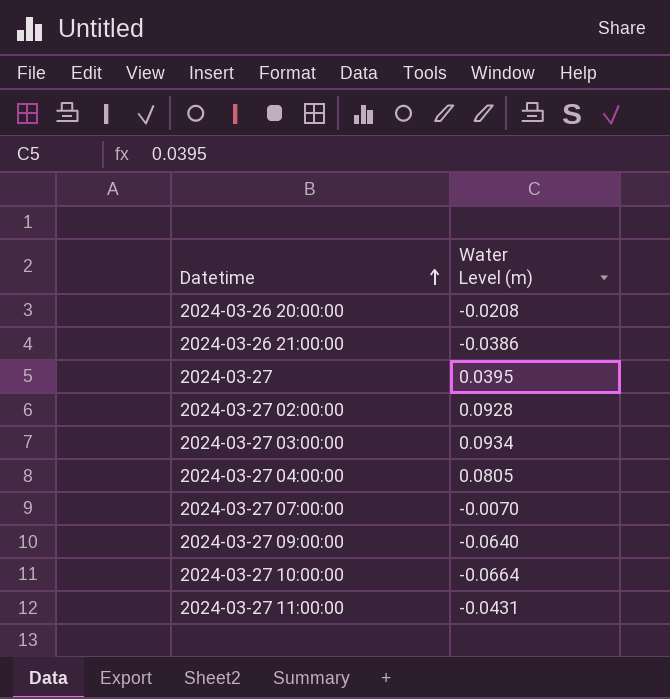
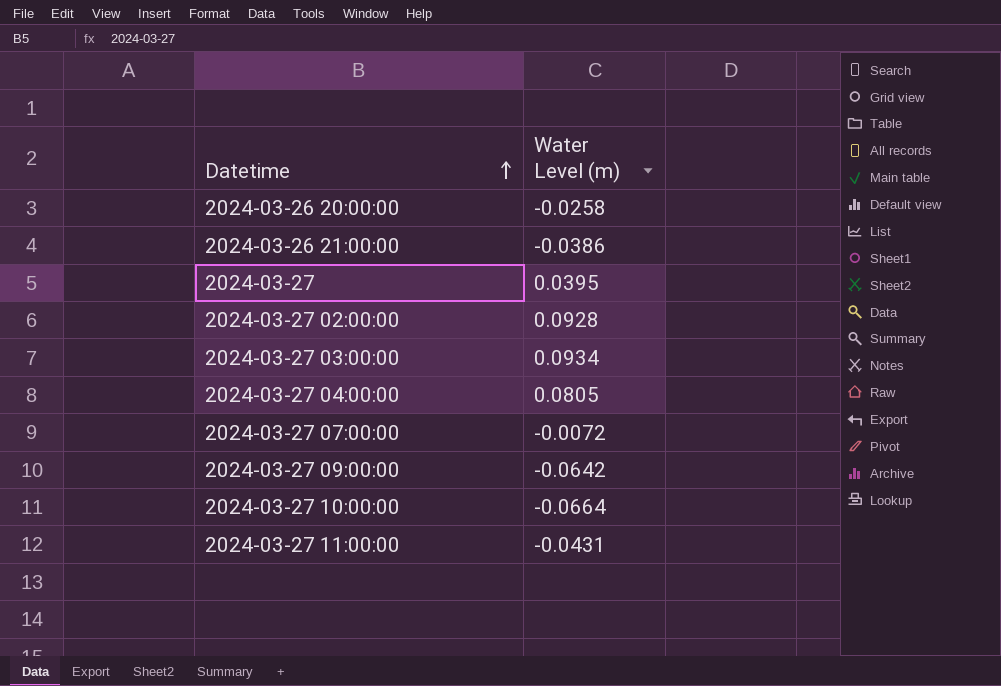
2024-03-26 20:00:00 | Water Level (m): -0.0208 -> -0.0258
2024-03-27 07:00:00 | Water Level (m): -0.0070 -> -0.0072
2024-03-27 09:00:00 | Water Level (m): -0.0640 -> -0.0642

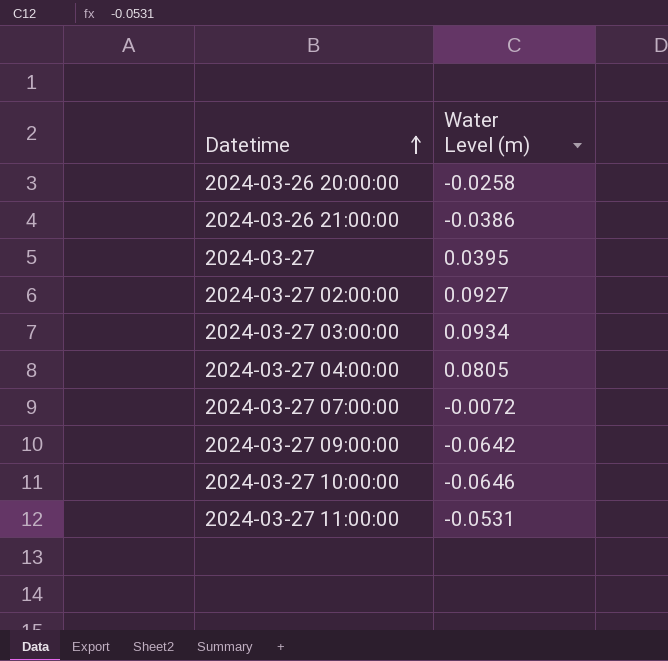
2024-03-27 02:00:00 | Water Level (m): 0.0928 -> 0.0927
2024-03-27 10:00:00 | Water Level (m): -0.0664 -> -0.0646
2024-03-27 11:00:00 | Water Level (m): -0.0431 -> -0.0531

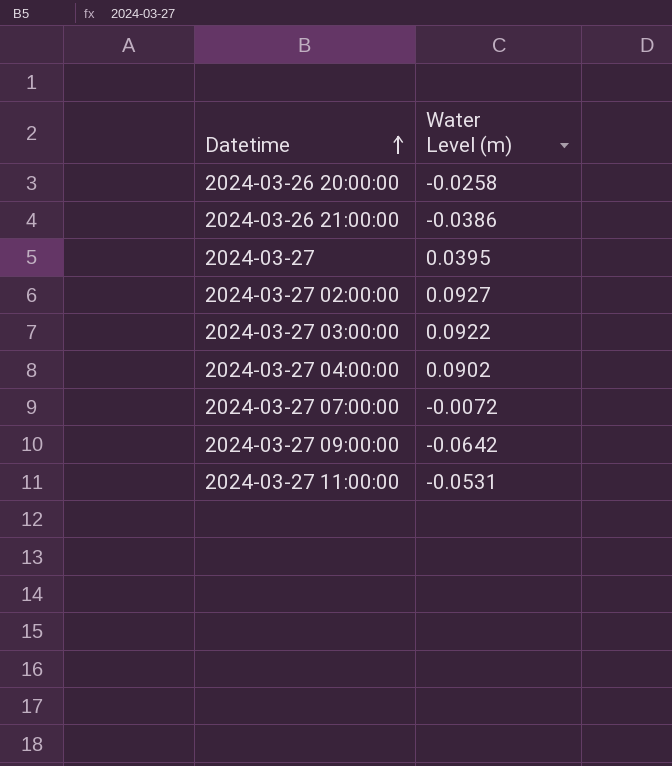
row 2024-03-27 10:00:00: -0.0646 -> none
2024-03-27 03:00:00 | Water Level (m): 0.0934 -> 0.0922
2024-03-27 04:00:00 | Water Level (m): 0.0805 -> 0.0902

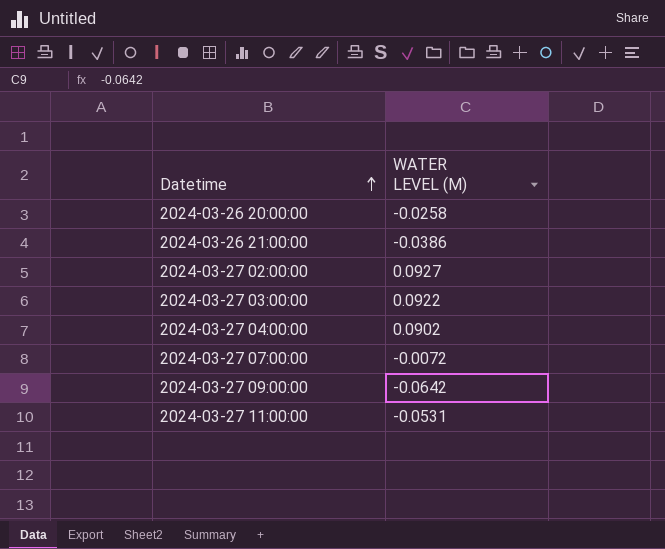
column name: Water Level (m) -> WATER LEVEL (M)
row 2024-03-27: 0.0395 -> none

